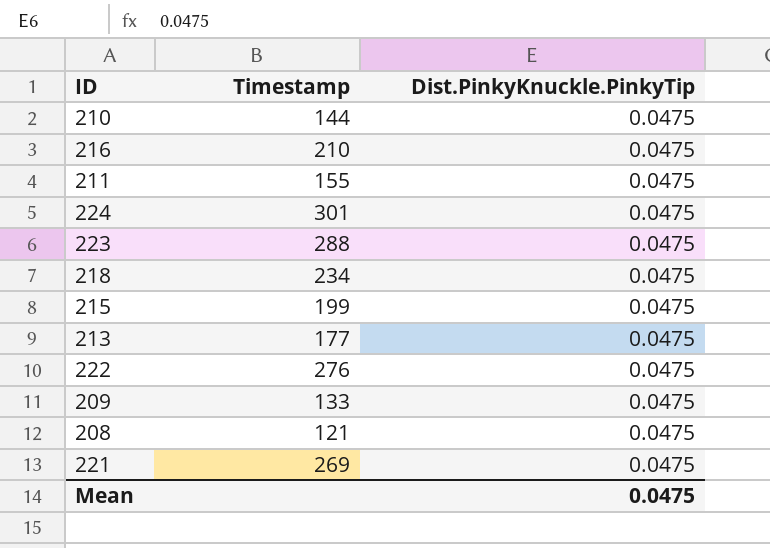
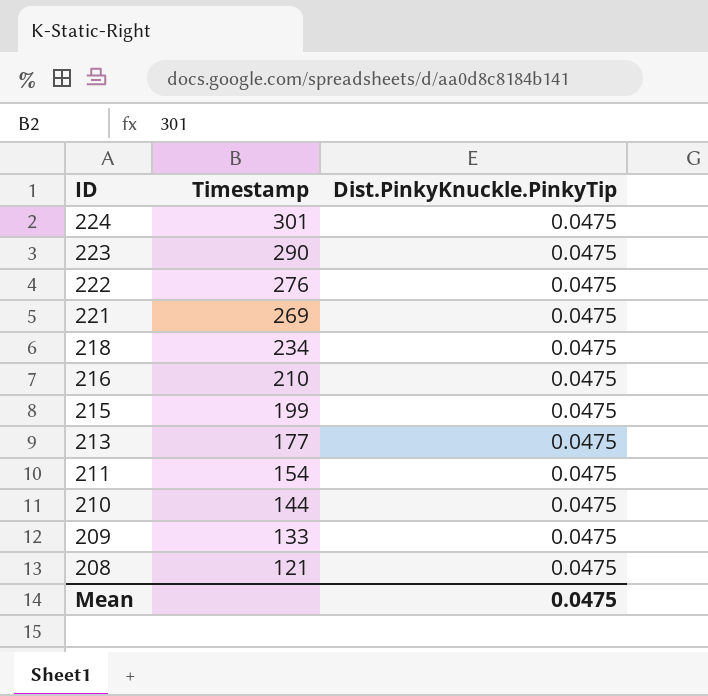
row order: none -> ID descending
223 | Timestamp: 288 -> 290
211 | Timestamp: 155 -> 154

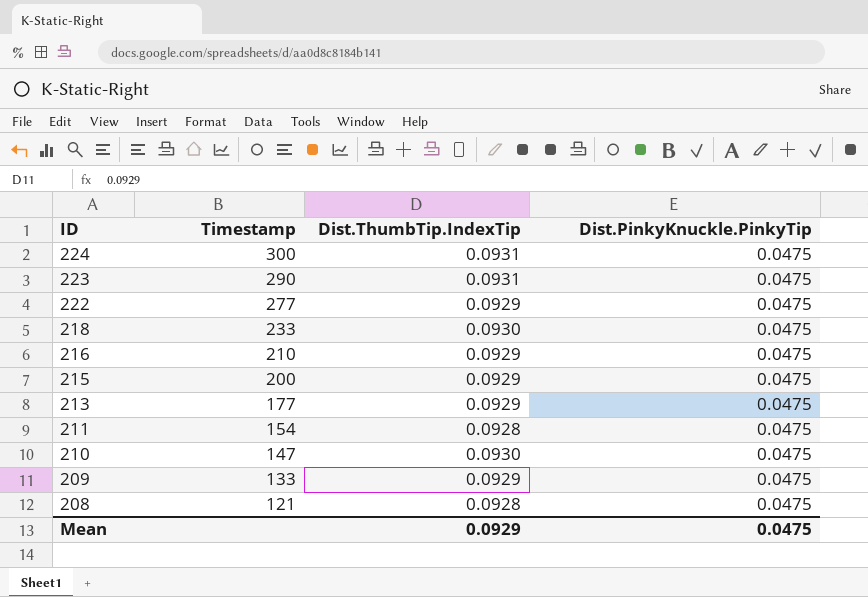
column Dist.ThumbTip.IndexTip | position: none -> 3
row 221: 269 | 0.0475 -> none
224 | Timestamp: 301 -> 300
222 | Timestamp: 276 -> 277
218 | Timestamp: 234 -> 233
215 | Timestamp: 199 -> 200
210 | Timestamp: 144 -> 147

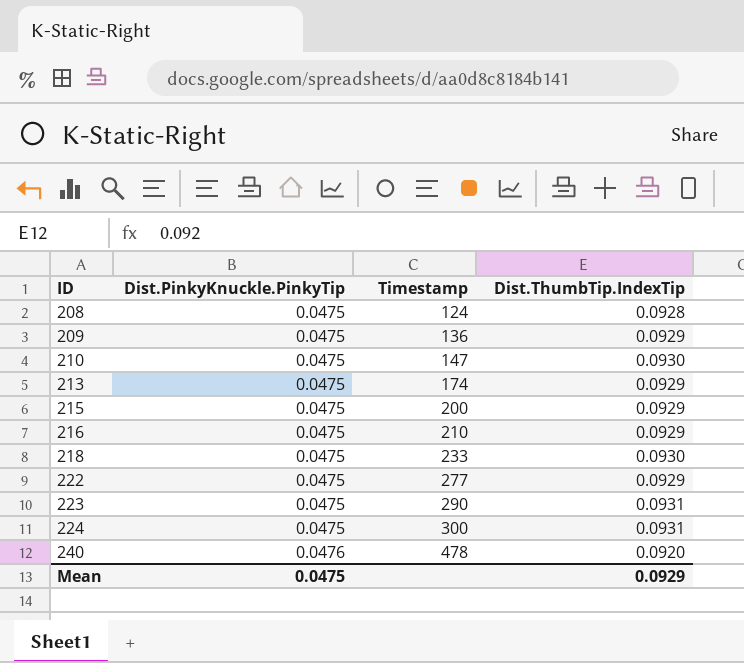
row order: ID descending -> ID ascending
column Dist.PinkyKnuckle.PinkyTip | position: 4 -> 2
row 211: 154 | 0.0928 | 0.0475 -> none
208 | Timestamp: 121 -> 124
209 | Timestamp: 133 -> 136
213 | Timestamp: 177 -> 174
row 240: none -> 0.0476 | 478 | 0.0920

